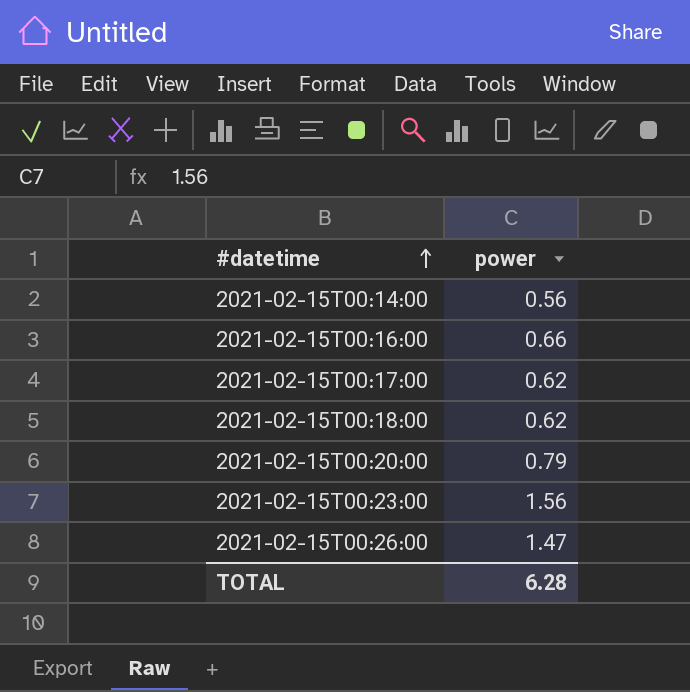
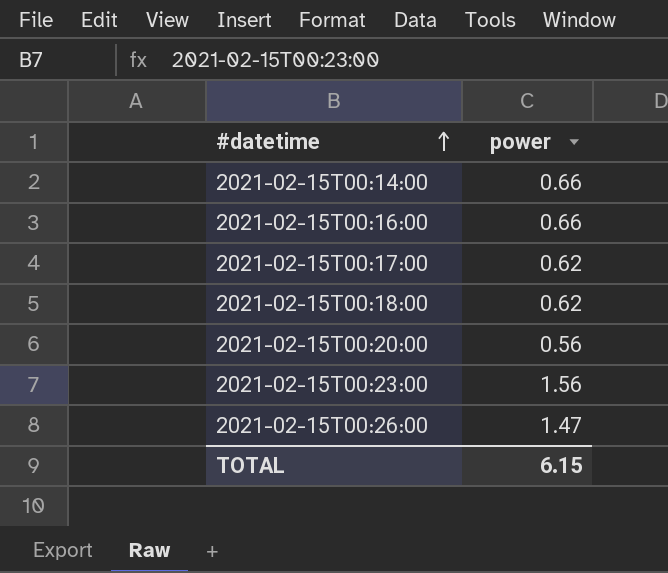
2021-02-15T00:14:00 | power: 0.56 -> 0.66
2021-02-15T00:20:00 | power: 0.79 -> 0.56
TOTAL | power: 6.28 -> 6.15

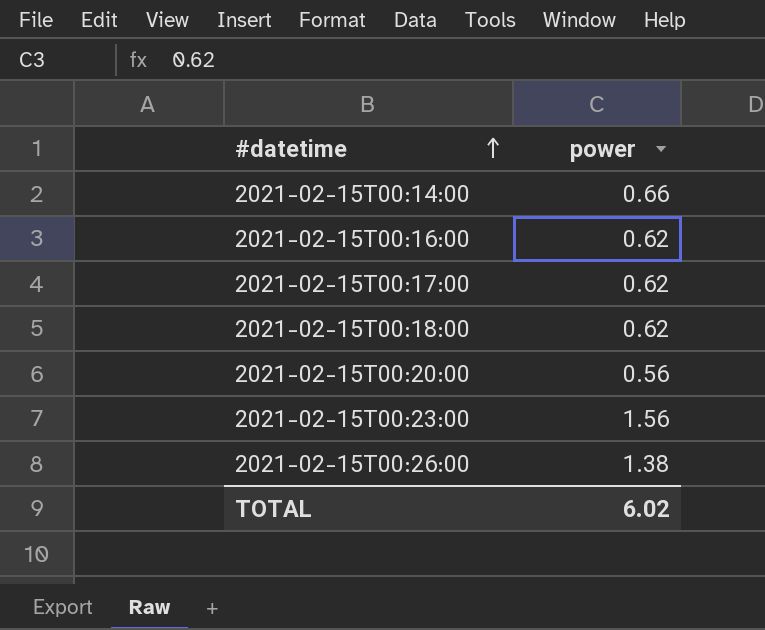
2021-02-15T00:16:00 | power: 0.66 -> 0.62
2021-02-15T00:26:00 | power: 1.47 -> 1.38
TOTAL | power: 6.15 -> 6.02

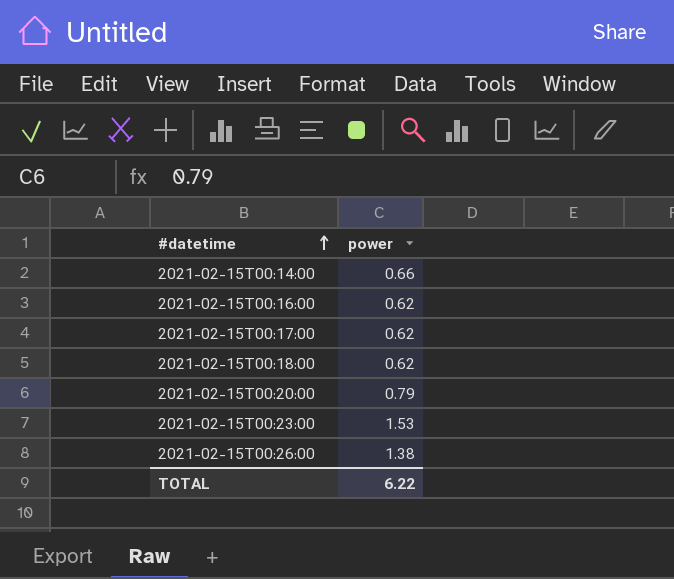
2021-02-15T00:20:00 | power: 0.56 -> 0.79
2021-02-15T00:23:00 | power: 1.56 -> 1.53
TOTAL | power: 6.02 -> 6.22

